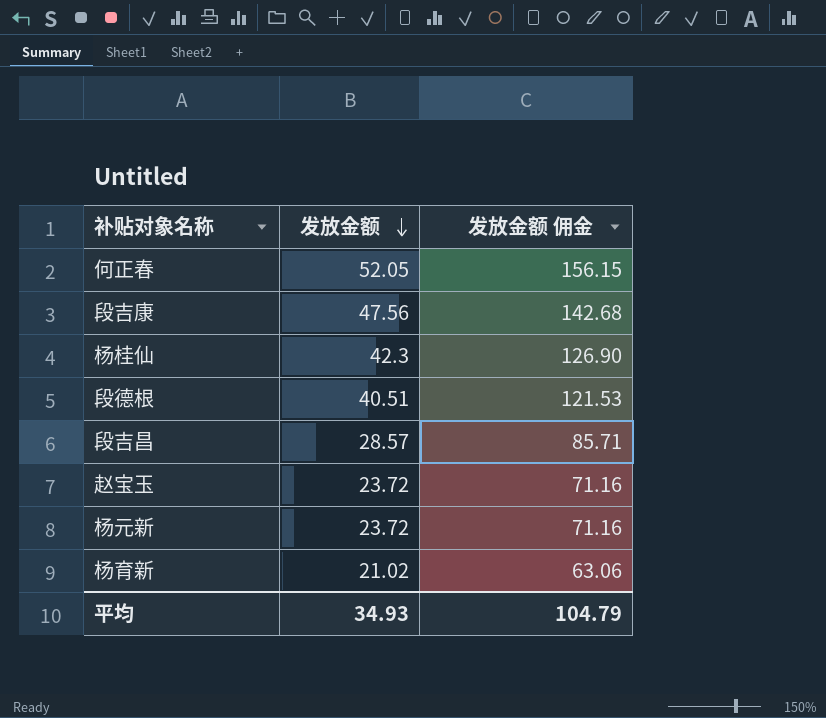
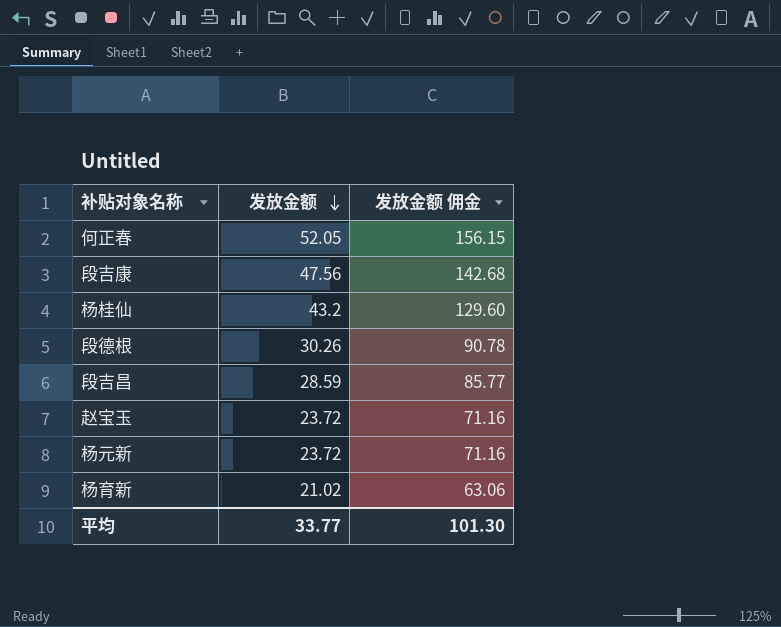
杨桂仙 | 发放金额: 42.3 -> 43.2
杨桂仙 | 发放金额 佣金: 126.90 -> 129.60
段德根 | 发放金额: 40.51 -> 30.26
段德根 | 发放金额 佣金: 121.53 -> 90.78
段吉昌 | 发放金额: 28.57 -> 28.59
段吉昌 | 发放金额 佣金: 85.71 -> 85.77
平均 | 发放金额: 34.93 -> 33.77
平均 | 发放金额 佣金: 104.79 -> 101.30

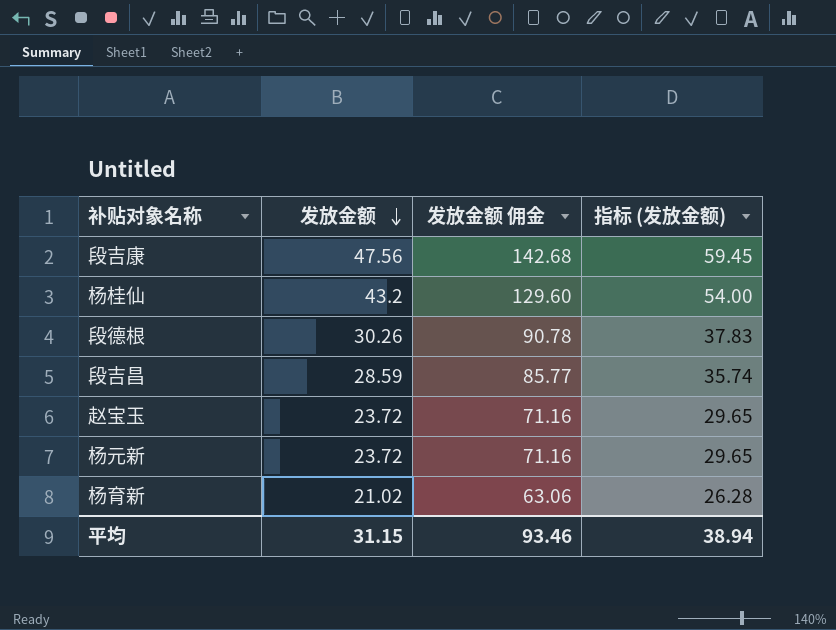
column 指标 (发放金额) | formula: none -> [发放金额] * 1.25
row 何正春: 52.05 | 156.15 -> none
平均 | 发放金额: 33.77 -> 31.15
平均 | 发放金额 佣金: 101.30 -> 93.46

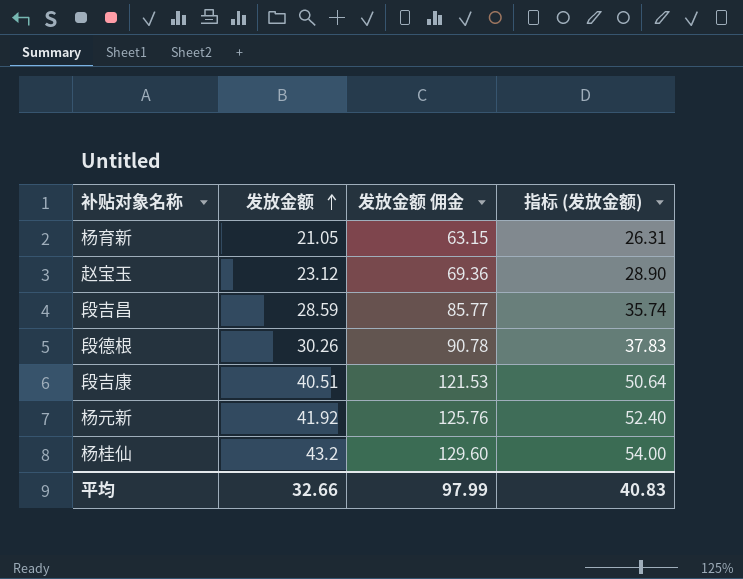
row order: 发放金额 descending -> 发放金额 ascending
杨育新 | 发放金额: 21.02 -> 21.05
杨育新 | 发放金额 佣金: 63.06 -> 63.15
杨育新 | 指标 (发放金额): 26.28 -> 26.31
赵宝玉 | 发放金额: 23.72 -> 23.12
赵宝玉 | 发放金额 佣金: 71.16 -> 69.36
赵宝玉 | 指标 (发放金额): 29.65 -> 28.90
段吉康 | 发放金额: 47.56 -> 40.51
段吉康 | 发放金额 佣金: 142.68 -> 121.53
段吉康 | 指标 (发放金额): 59.45 -> 50.64
杨元新 | 发放金额: 23.72 -> 41.92
杨元新 | 发放金额 佣金: 71.16 -> 125.76
杨元新 | 指标 (发放金额): 29.65 -> 52.40
平均 | 发放金额: 31.15 -> 32.66
平均 | 发放金额 佣金: 93.46 -> 97.99
平均 | 指标 (发放金额): 38.94 -> 40.83

